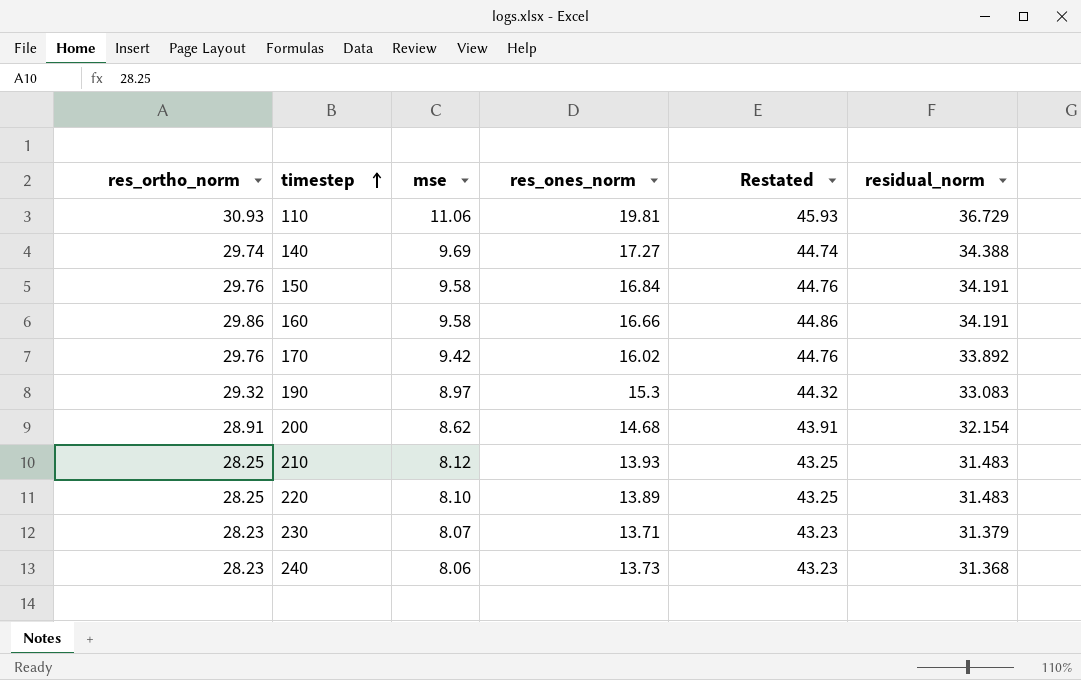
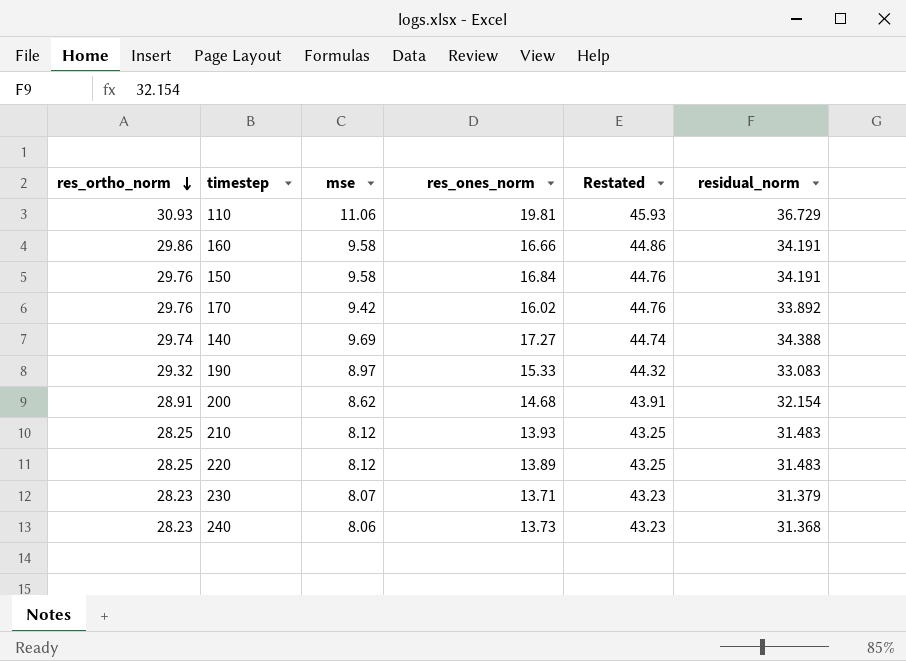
row order: timestep ascending -> res_ortho_norm descending
190 | res_ones_norm: 15.3 -> 15.33
220 | mse: 8.10 -> 8.12

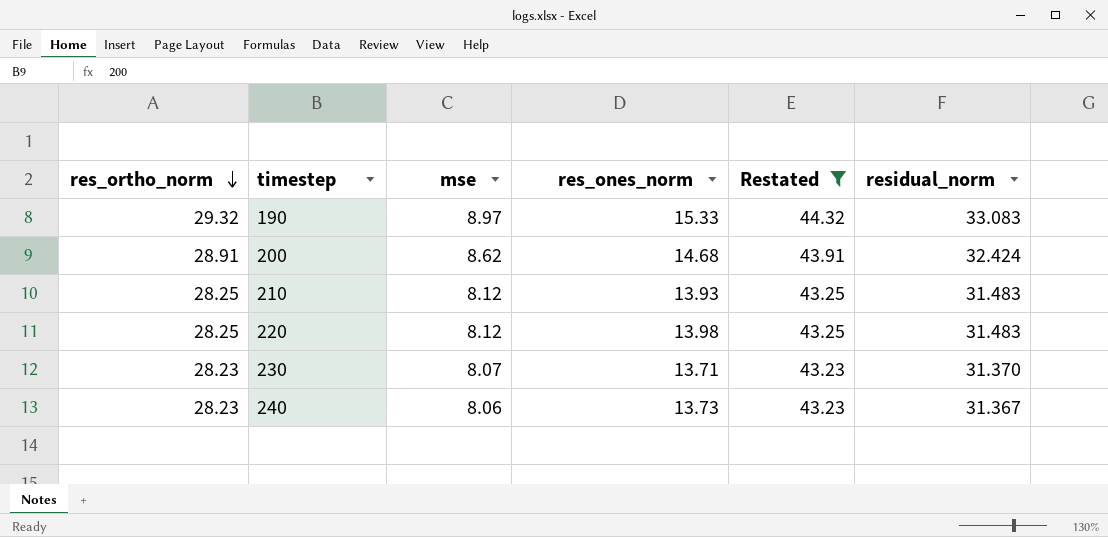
filter: none -> Restated <= 44.32
200 | residual_norm: 32.154 -> 32.424
220 | res_ones_norm: 13.89 -> 13.98
230 | residual_norm: 31.379 -> 31.370
240 | residual_norm: 31.368 -> 31.367

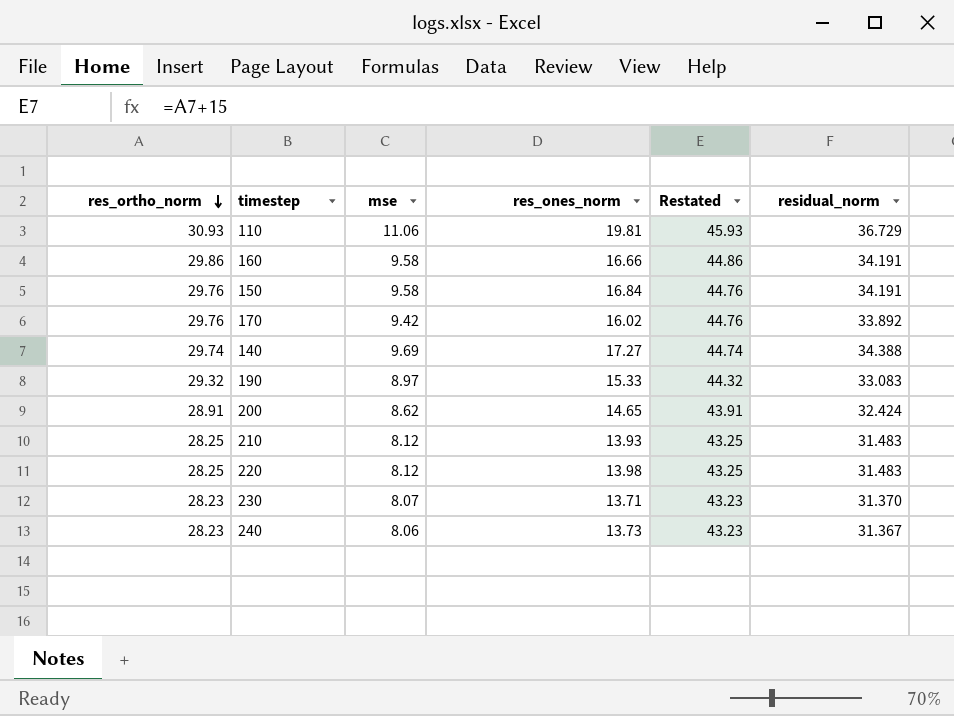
filter: Restated <= 44.32 -> none
200 | res_ones_norm: 14.68 -> 14.65

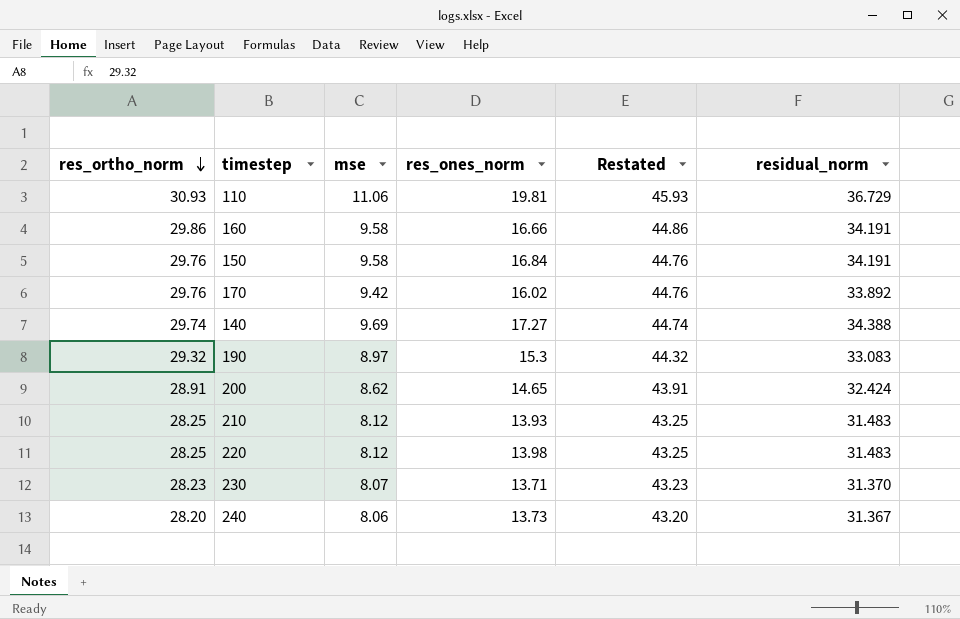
190 | res_ones_norm: 15.33 -> 15.3
240 | res_ortho_norm: 28.23 -> 28.20
240 | Restated: 43.23 -> 43.20

